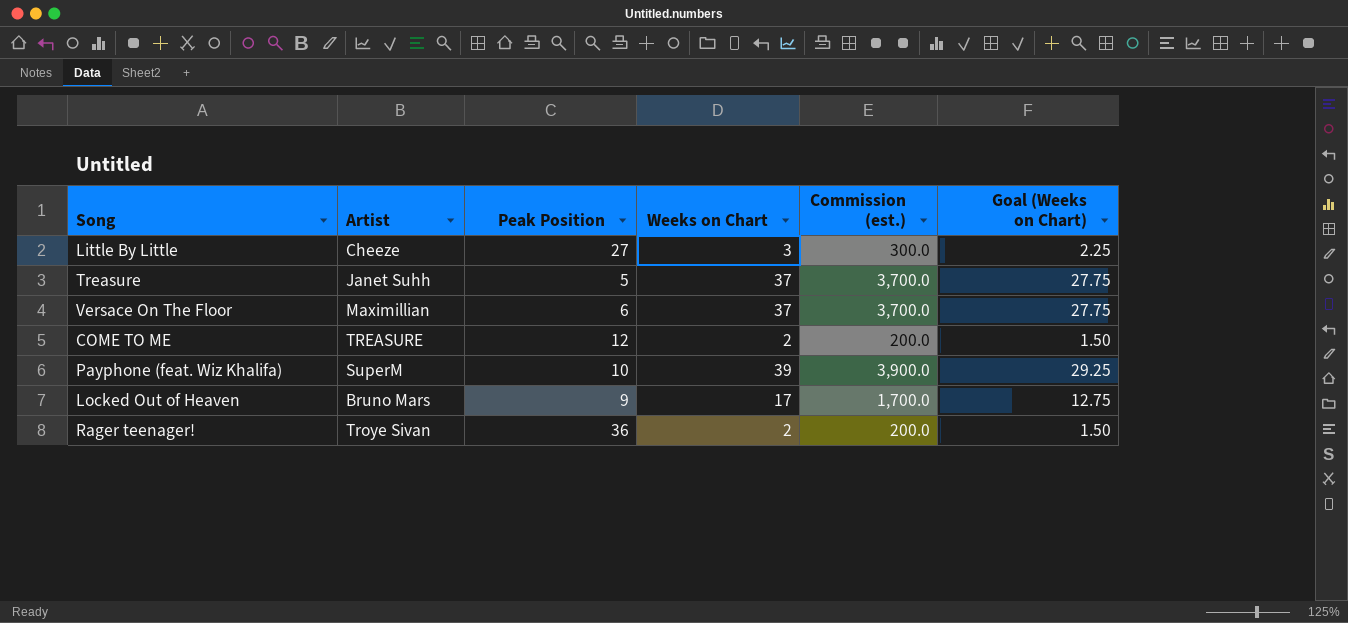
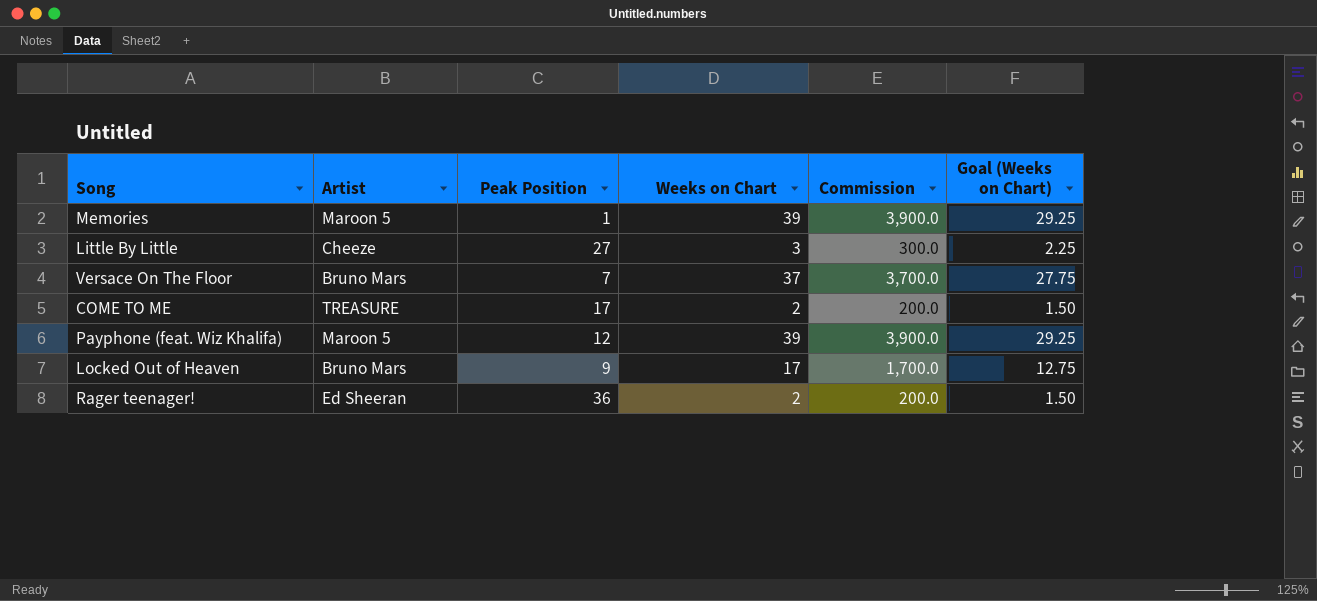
column name: Commission (est.) -> Commission
row Treasure: Janet Suhh | 5 | 37 | 3,700.0 | 27.75 -> none
row Memories: none -> Maroon 5 | 1 | 39 | 3,900.0 | 29.25
Versace On The Floor | Artist: Maximillian -> Bruno Mars
Versace On The Floor | Peak Position: 6 -> 7
COME TO ME | Peak Position: 12 -> 17
Payphone (feat. Wiz Khalifa) | Artist: SuperM -> Maroon 5
Payphone (feat. Wiz Khalifa) | Peak Position: 10 -> 12
Rager teenager! | Artist: Troye Sivan -> Ed Sheeran

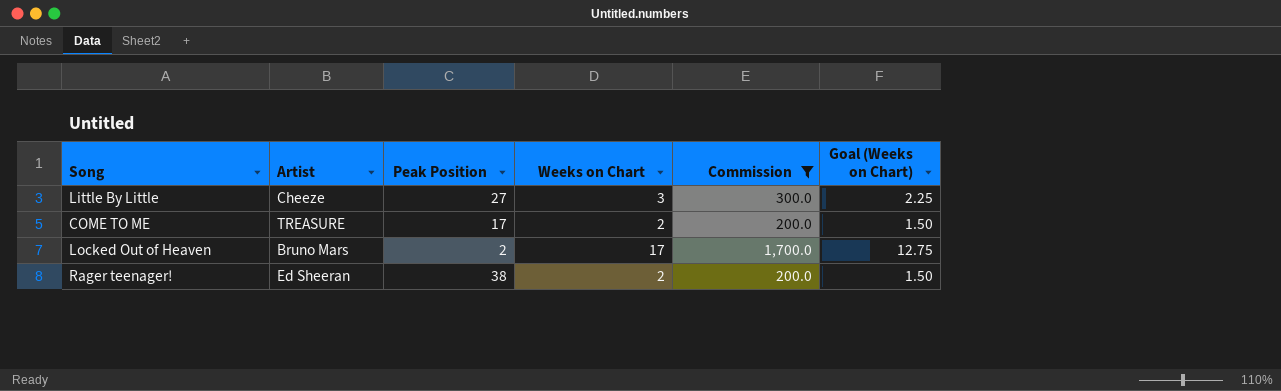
filter: none -> Commission <= 1,700.0
Locked Out of Heaven | Peak Position: 9 -> 2
Rager teenager! | Peak Position: 36 -> 38

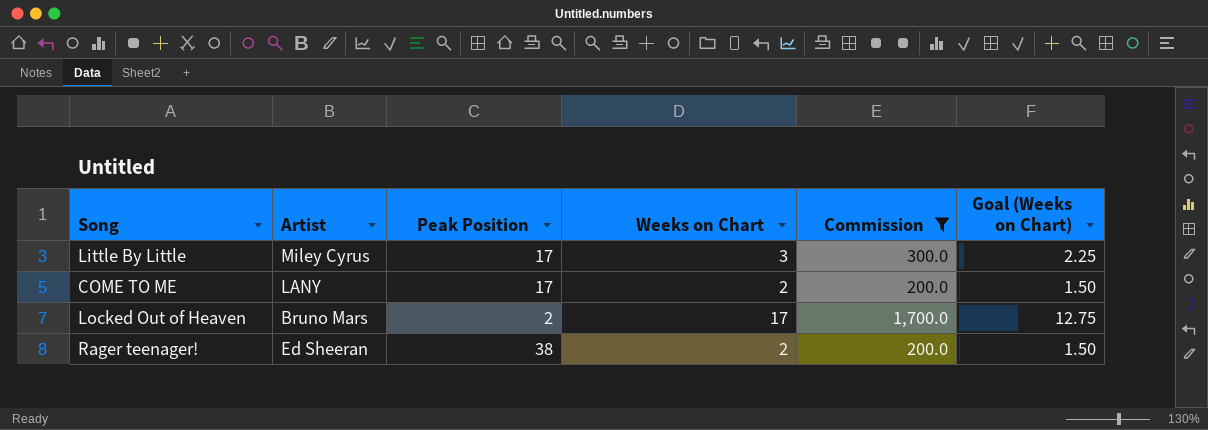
Little By Little | Artist: Cheeze -> Miley Cyrus
Little By Little | Peak Position: 27 -> 17
COME TO ME | Artist: TREASURE -> LANY

